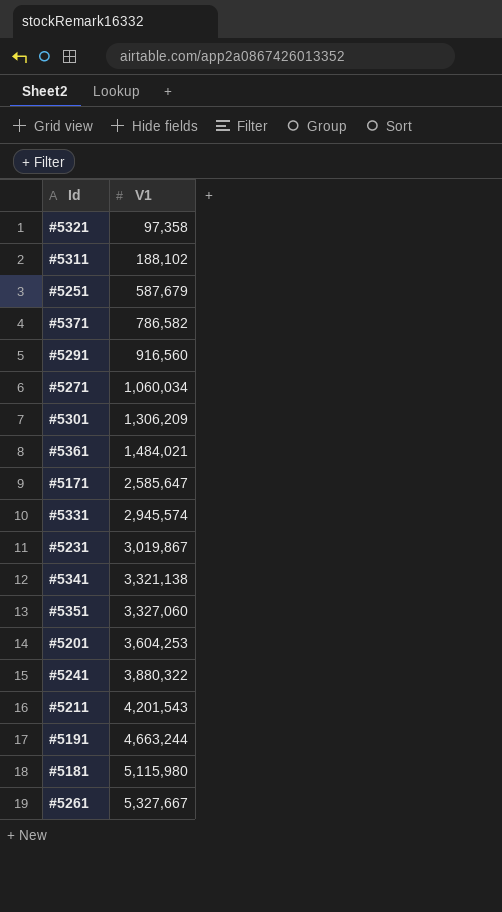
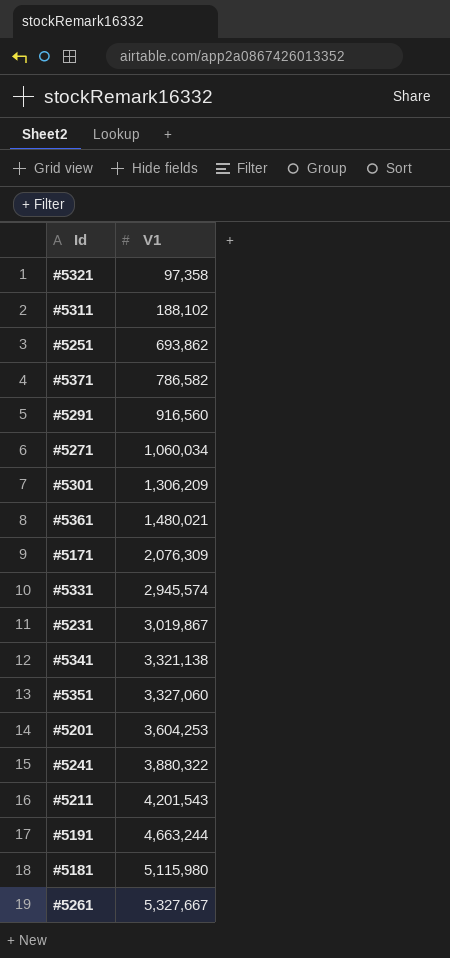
#5251 | V1: 587,679 -> 693,862
#5361 | V1: 1,484,021 -> 1,480,021
#5171 | V1: 2,585,647 -> 2,076,309

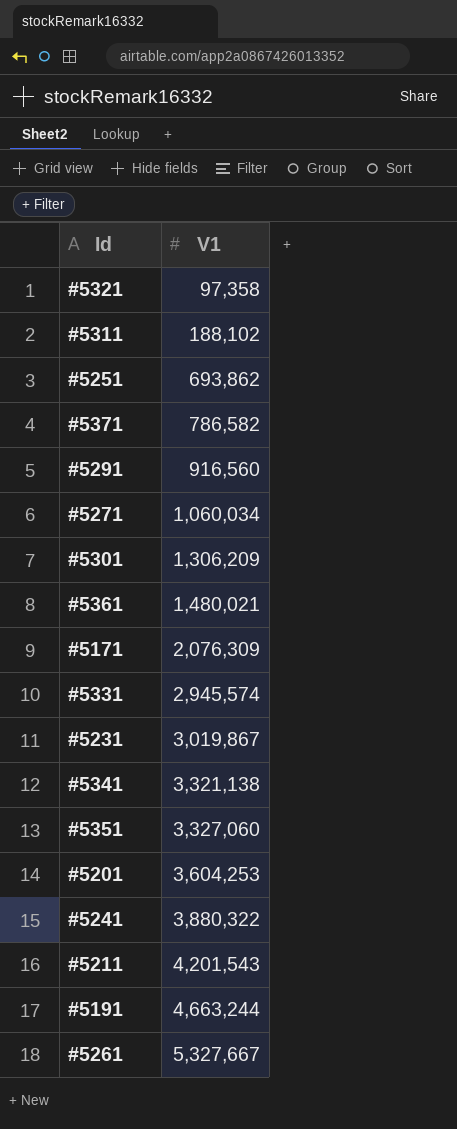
row #5181: 5,115,980 -> none

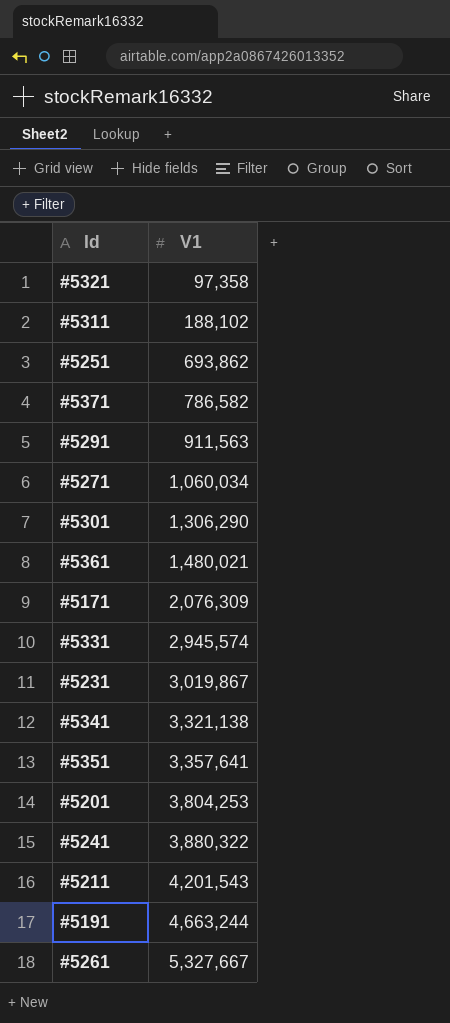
#5291 | V1: 916,560 -> 911,563
#5301 | V1: 1,306,209 -> 1,306,290
#5351 | V1: 3,327,060 -> 3,357,641
#5201 | V1: 3,604,253 -> 3,804,253

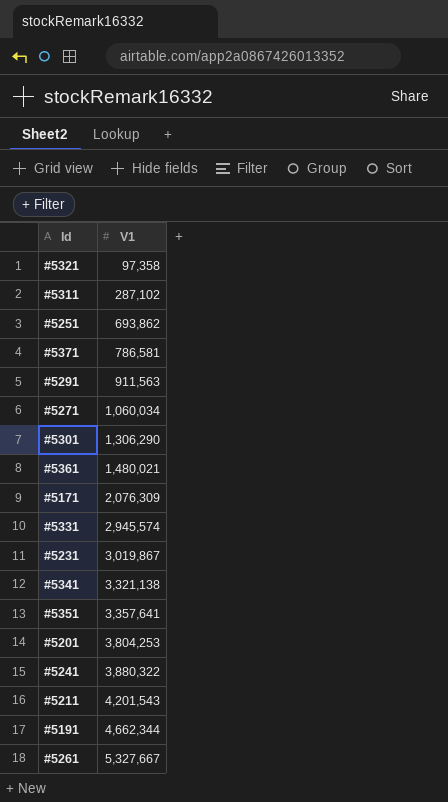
#5311 | V1: 188,102 -> 287,102
#5371 | V1: 786,582 -> 786,581
#5191 | V1: 4,663,244 -> 4,662,344

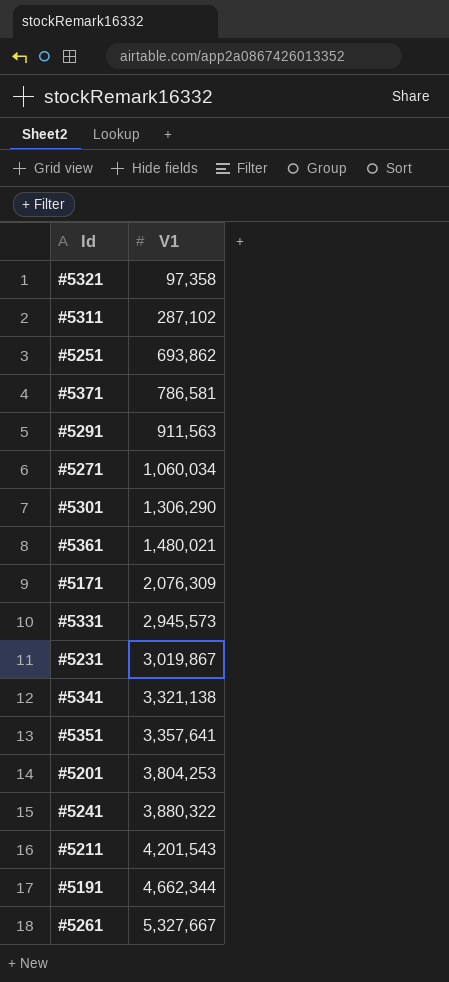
#5331 | V1: 2,945,574 -> 2,945,573

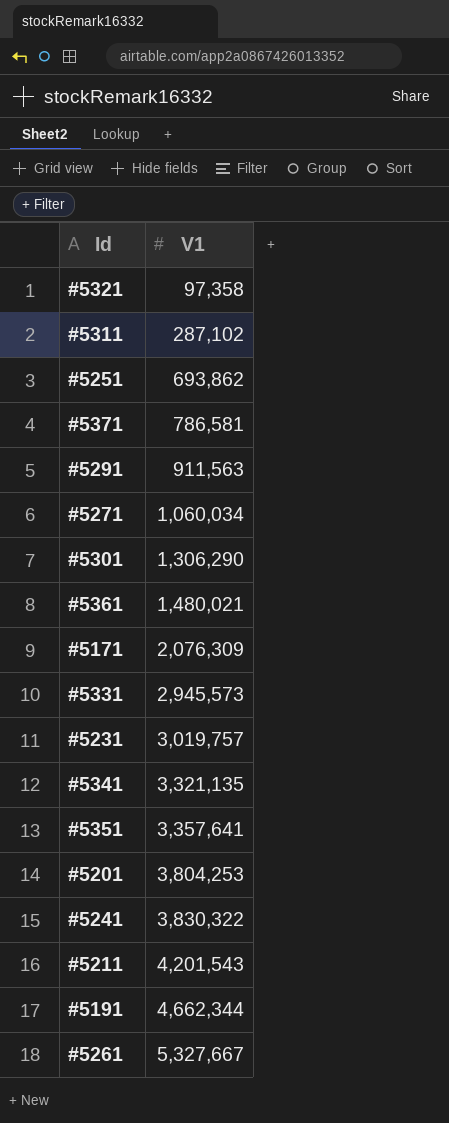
#5231 | V1: 3,019,867 -> 3,019,757
#5341 | V1: 3,321,138 -> 3,321,135
#5241 | V1: 3,880,322 -> 3,830,322

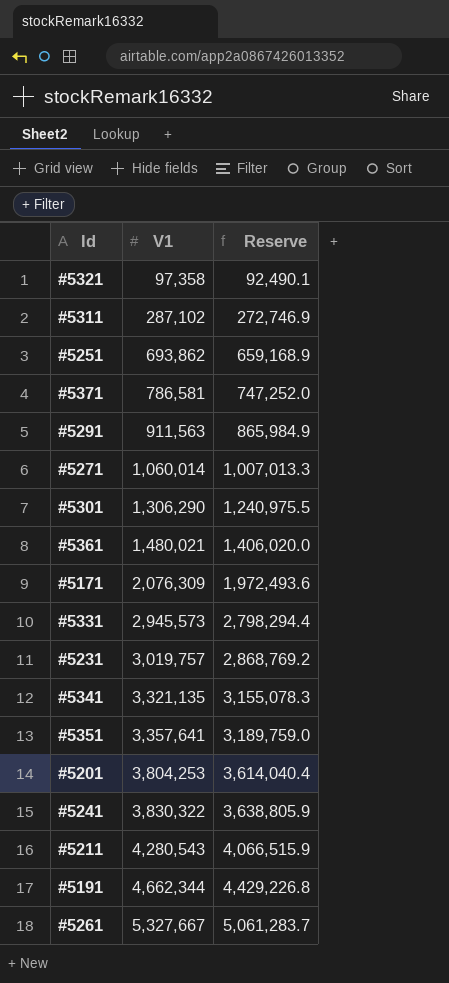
column Reserve | formula: none -> [V1] * 0.95
#5271 | V1: 1,060,034 -> 1,060,014
#5211 | V1: 4,201,543 -> 4,280,543

